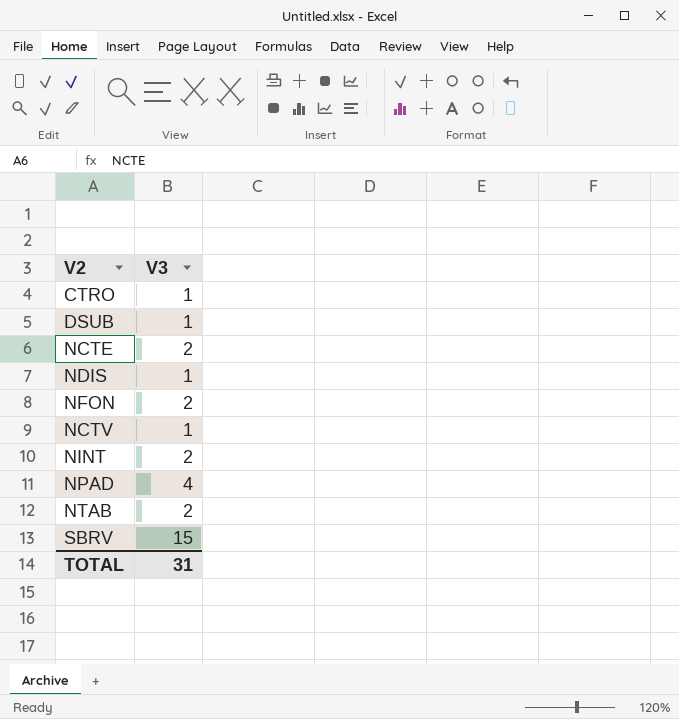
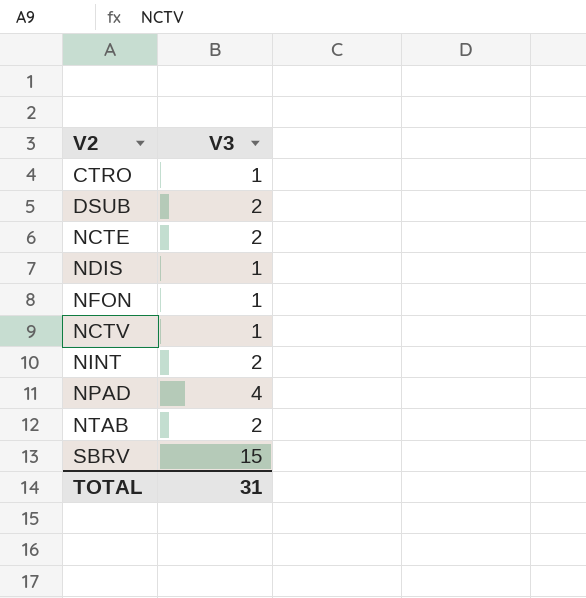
DSUB | V3: 1 -> 2
NFON | V3: 2 -> 1

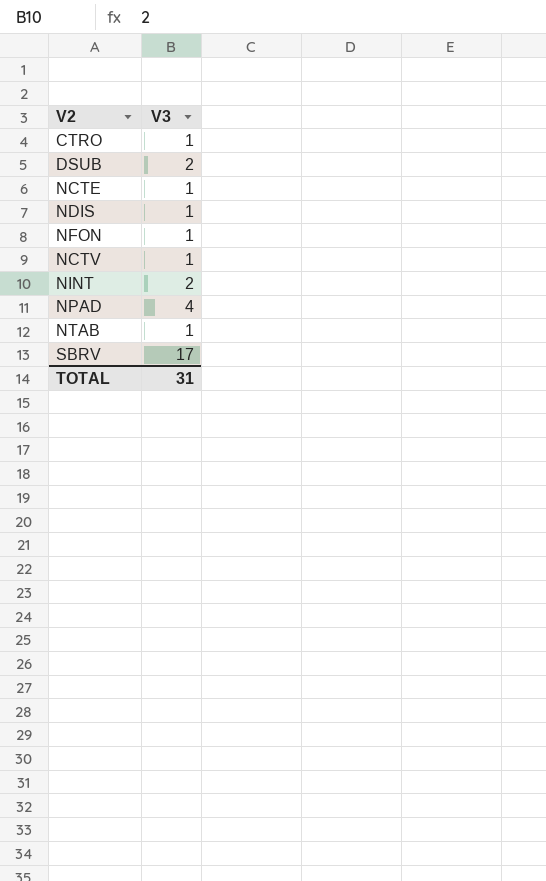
NCTE | V3: 2 -> 1
NTAB | V3: 2 -> 1
SBRV | V3: 15 -> 17

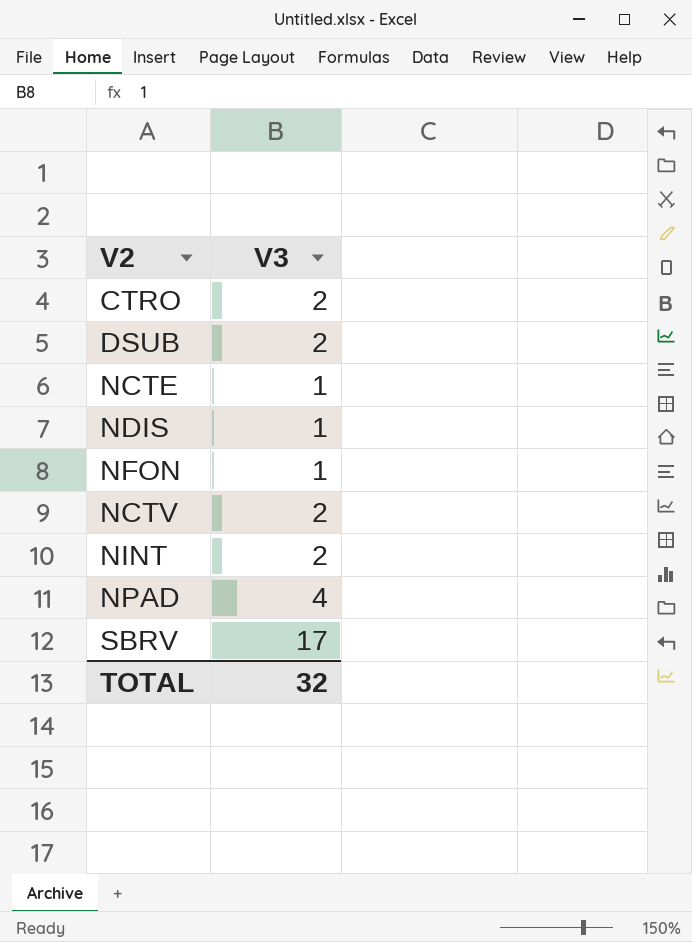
row NTAB: 1 -> none
CTRO | V3: 1 -> 2
NCTV | V3: 1 -> 2
TOTAL | V3: 31 -> 32

